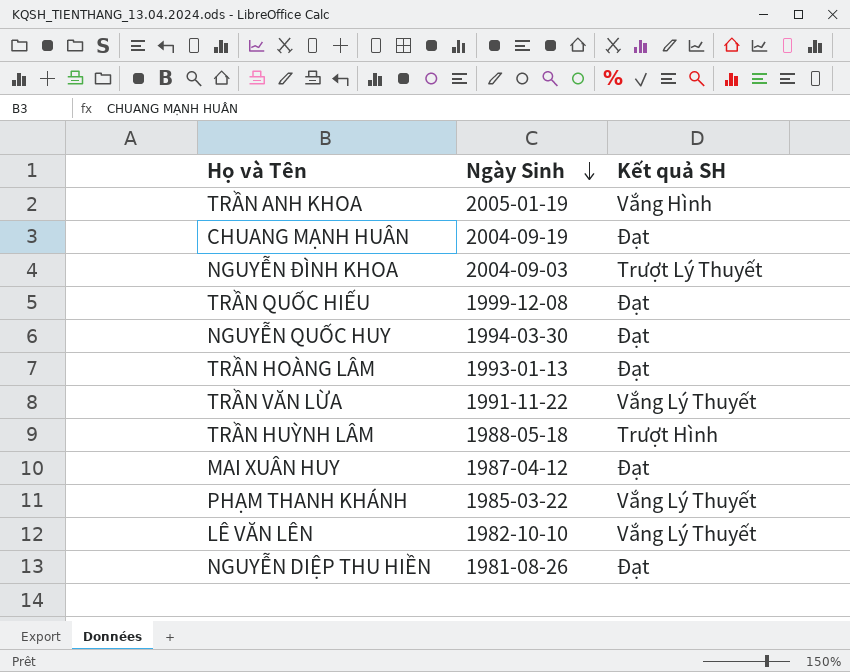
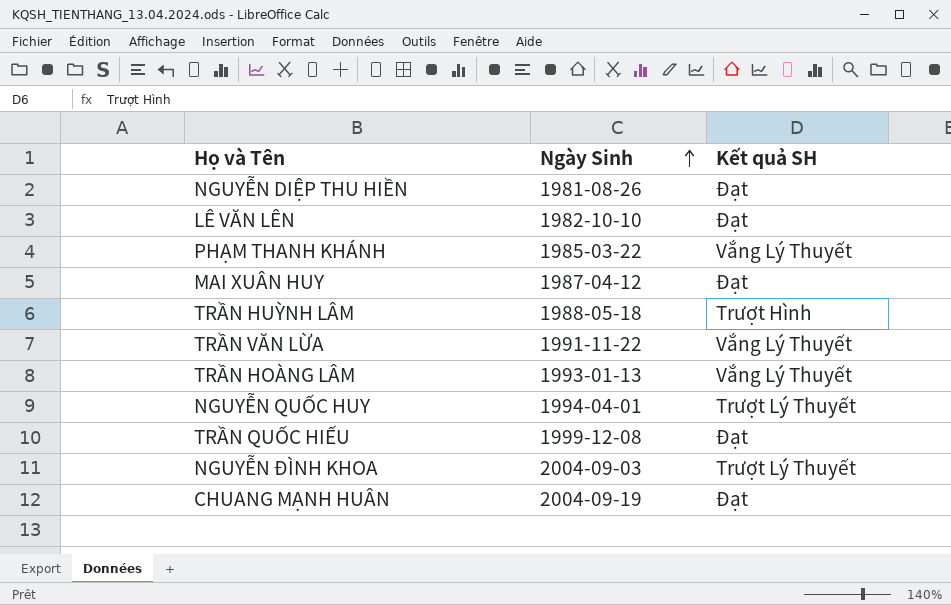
row order: Ngày Sinh descending -> Ngày Sinh ascending
row TRẦN ANH KHOA: 2005-01-19 | Vắng Hình -> none
LÊ VĂN LÊN | Kết quả SH: Vắng Lý Thuyết -> Đạt
TRẦN HOÀNG LÂM | Kết quả SH: Đạt -> Vắng Lý Thuyết
NGUYỄN QUỐC HUY | Ngày Sinh: 1994-03-30 -> 1994-04-01
NGUYỄN QUỐC HUY | Kết quả SH: Đạt -> Trượt Lý Thuyết

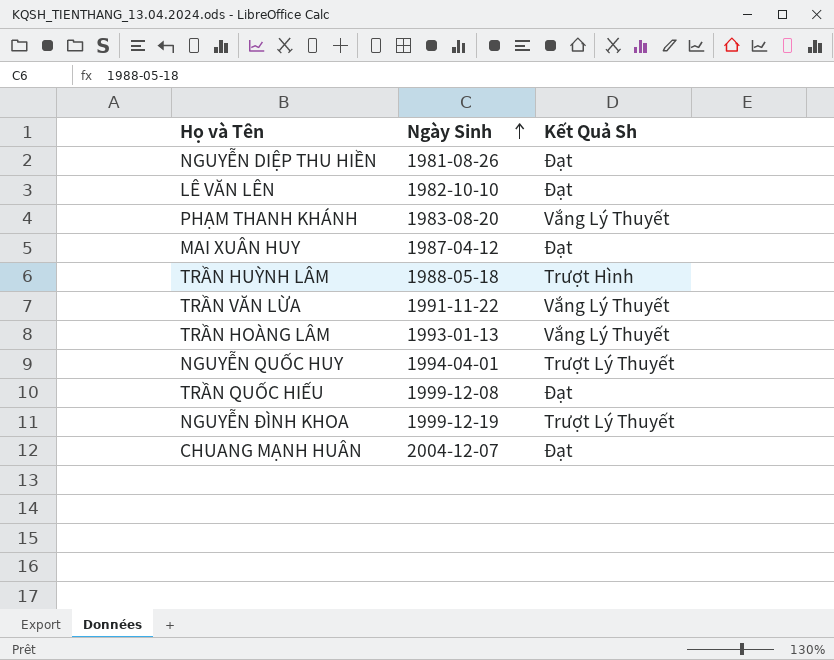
column name: Kết quả SH -> Kết Quả Sh
PHẠM THANH KHÁNH | Ngày Sinh: 1985-03-22 -> 1983-08-20
NGUYỄN ĐÌNH KHOA | Ngày Sinh: 2004-09-03 -> 1999-12-19
CHUANG MẠNH HUÂN | Ngày Sinh: 2004-09-19 -> 2004-12-07

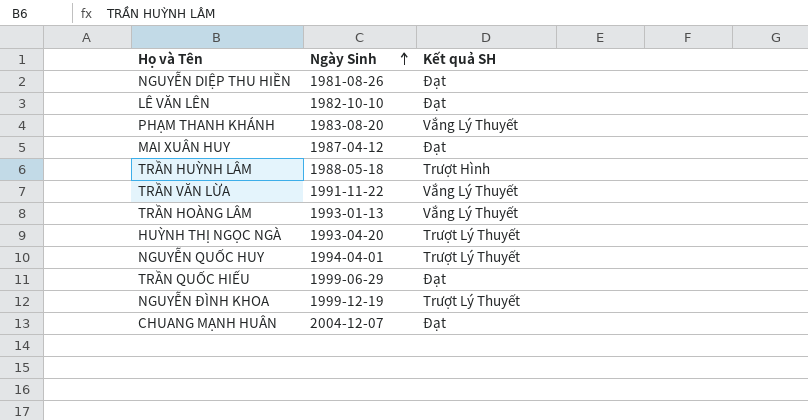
column name: Kết Quả Sh -> Kết quả SH
row HUỲNH THỊ NGỌC NGÀ: none -> 1993-04-20 | Trượt Lý Thuyết
TRẦN QUỐC HIẾU | Ngày Sinh: 1999-12-08 -> 1999-06-29

